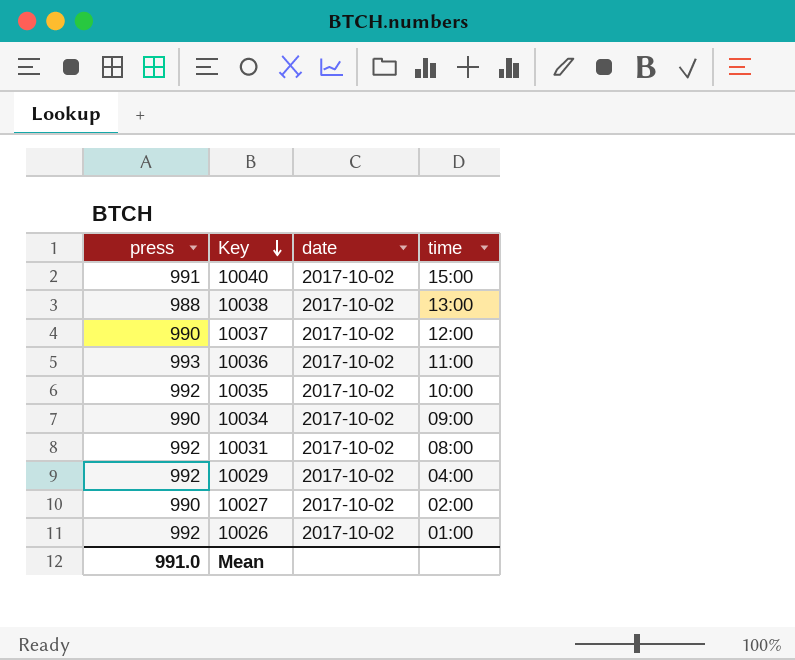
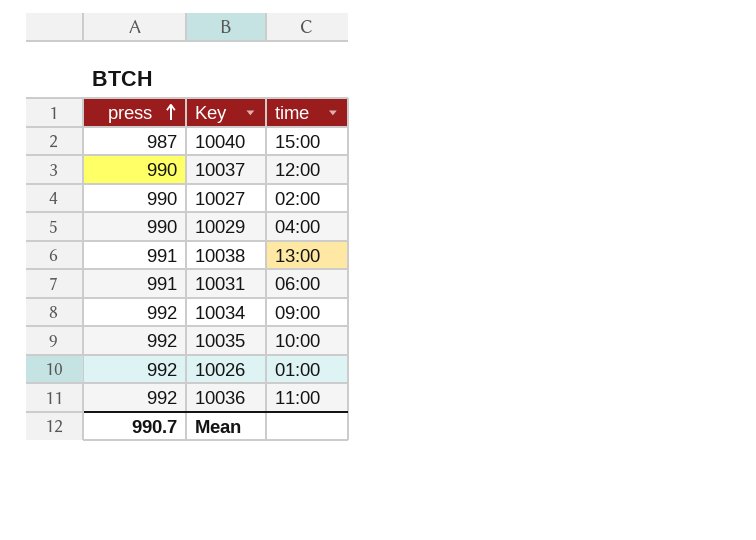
row order: Key descending -> press ascending
column date | position: 3 -> none
10040 | press: 991 -> 987
10029 | press: 992 -> 990
10038 | press: 988 -> 991
10031 | press: 992 -> 991
10031 | time: 08:00 -> 06:00
10034 | press: 990 -> 992
10036 | press: 993 -> 992
Mean | press: 991.0 -> 990.7

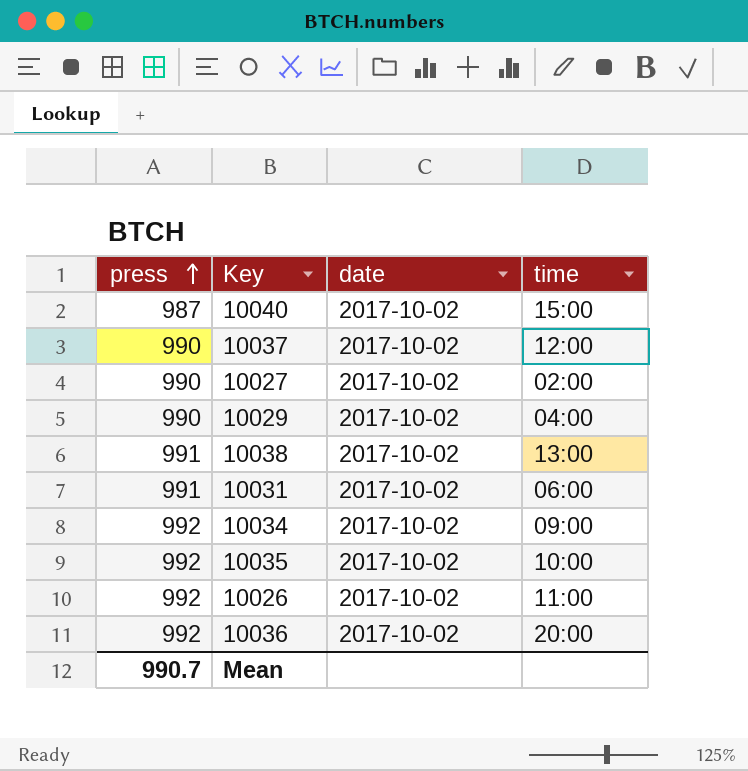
column date | position: none -> 3
10026 | time: 01:00 -> 11:00
10036 | time: 11:00 -> 20:00

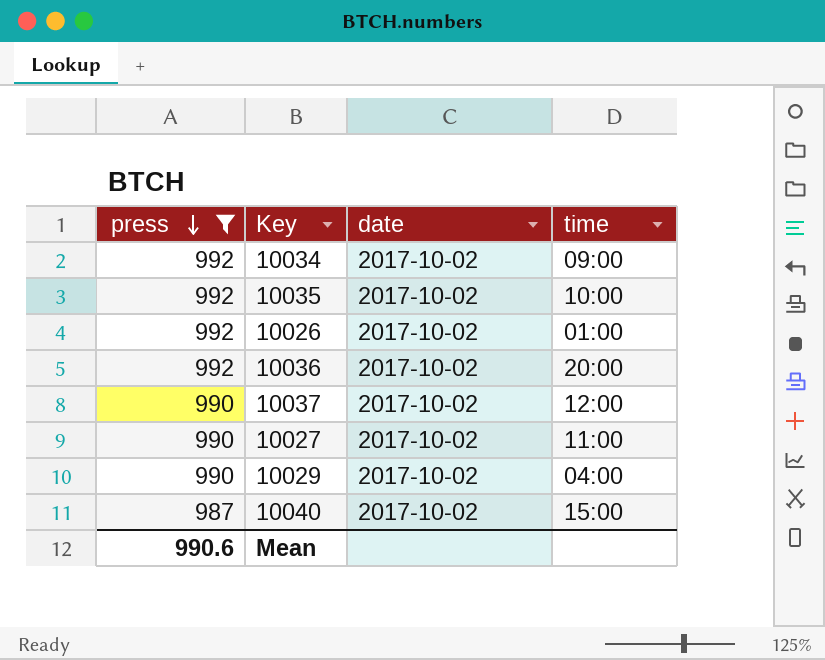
filter: none -> press != 991
row order: press ascending -> press descending
10026 | time: 11:00 -> 01:00
10027 | time: 02:00 -> 11:00
Mean | press: 990.7 -> 990.6

